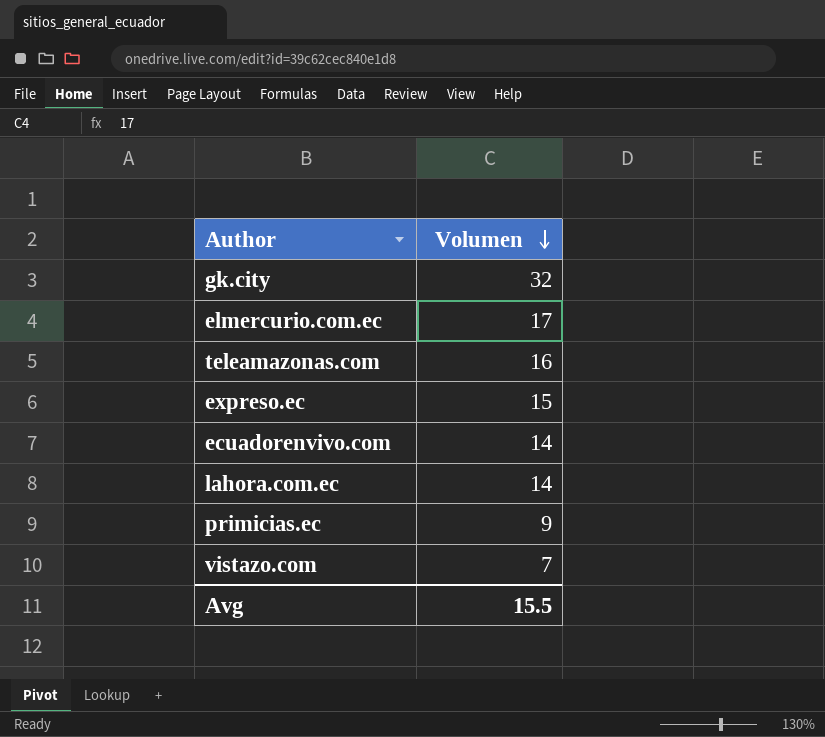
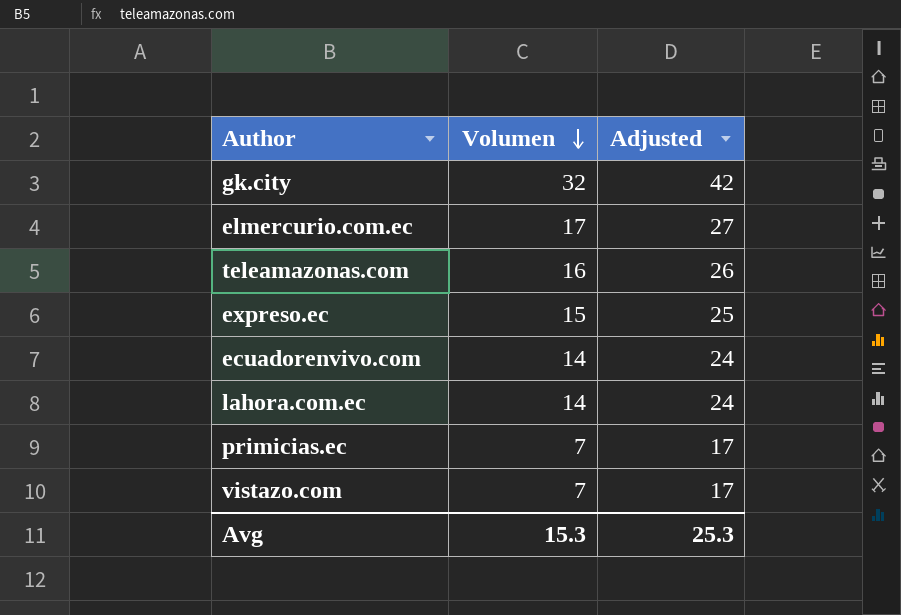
column Adjusted | formula: none -> [Volumen] + 10
primicias.ec | Volumen: 9 -> 7
Avg | Volumen: 15.5 -> 15.3

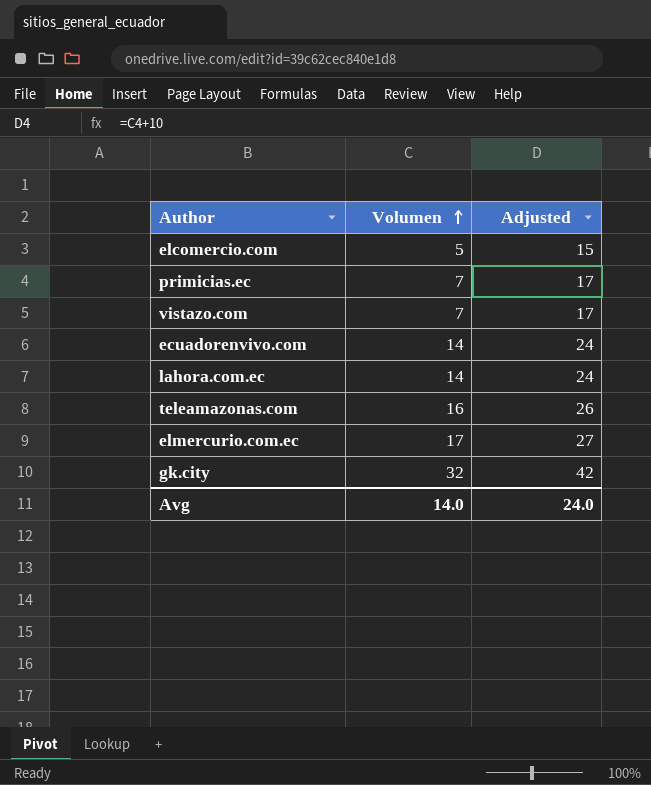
row order: Volumen descending -> Volumen ascending
row expreso.ec: 15 | 25 -> none
row elcomercio.com: none -> 5 | 15
Avg | Volumen: 15.3 -> 14.0
Avg | Adjusted: 25.3 -> 24.0

